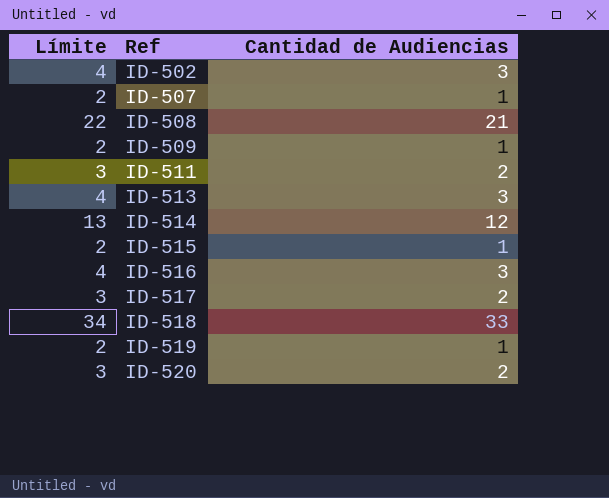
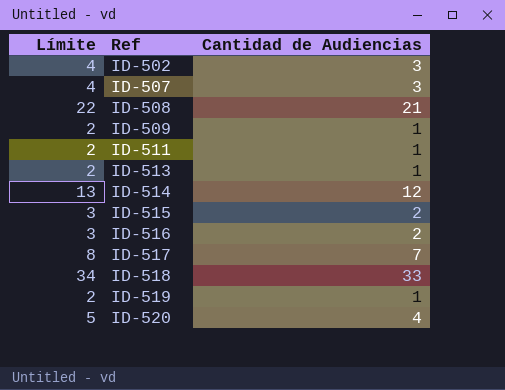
ID-507 | Límite: 2 -> 4
ID-507 | Cantidad de Audiencias: 1 -> 3
ID-511 | Límite: 3 -> 2
ID-511 | Cantidad de Audiencias: 2 -> 1
ID-513 | Límite: 4 -> 2
ID-513 | Cantidad de Audiencias: 3 -> 1
ID-515 | Límite: 2 -> 3
ID-515 | Cantidad de Audiencias: 1 -> 2
ID-516 | Límite: 4 -> 3
ID-516 | Cantidad de Audiencias: 3 -> 2
ID-517 | Límite: 3 -> 8
ID-517 | Cantidad de Audiencias: 2 -> 7
ID-520 | Límite: 3 -> 5
ID-520 | Cantidad de Audiencias: 2 -> 4

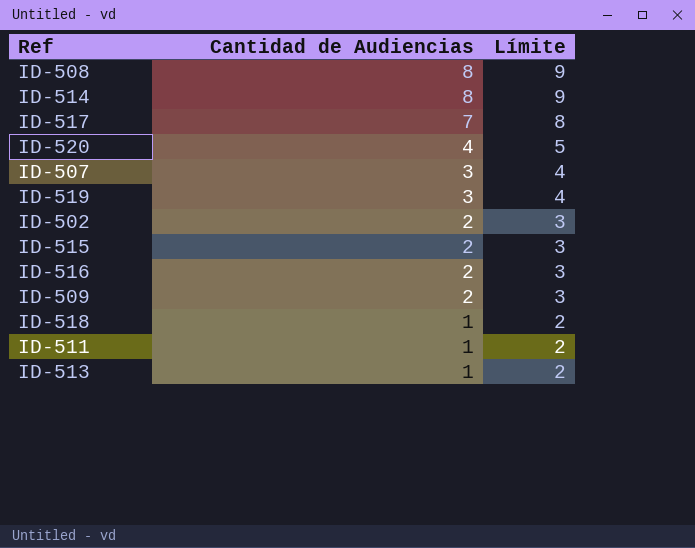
row order: Ref ascending -> Cantidad de Audiencias descending
column Límite | position: 1 -> 3
ID-508 | Cantidad de Audiencias: 21 -> 8
ID-508 | Límite: 22 -> 9
ID-514 | Cantidad de Audiencias: 12 -> 8
ID-514 | Límite: 13 -> 9
ID-519 | Cantidad de Audiencias: 1 -> 3
ID-519 | Límite: 2 -> 4
ID-502 | Cantidad de Audiencias: 3 -> 2
ID-502 | Límite: 4 -> 3
ID-509 | Cantidad de Audiencias: 1 -> 2
ID-509 | Límite: 2 -> 3
ID-518 | Cantidad de Audiencias: 33 -> 1
ID-518 | Límite: 34 -> 2

